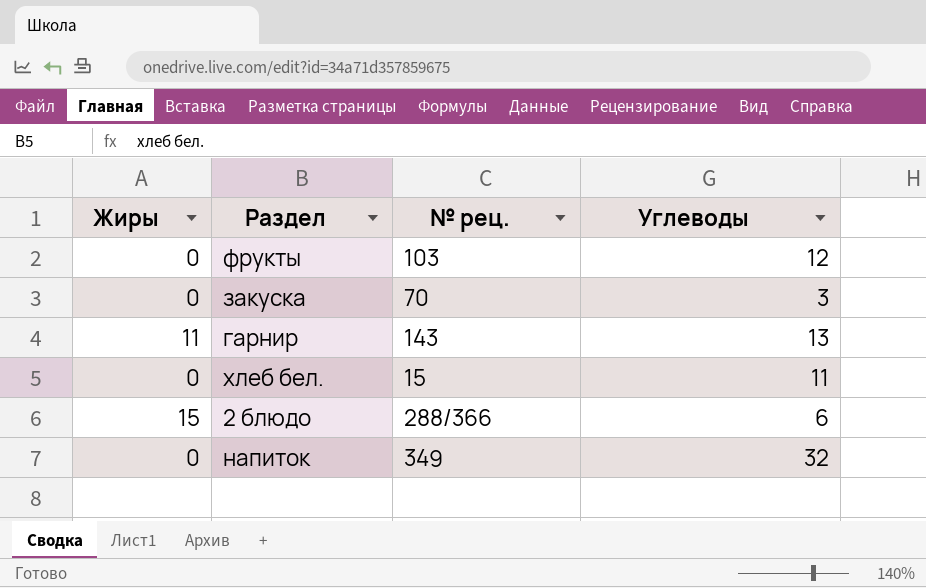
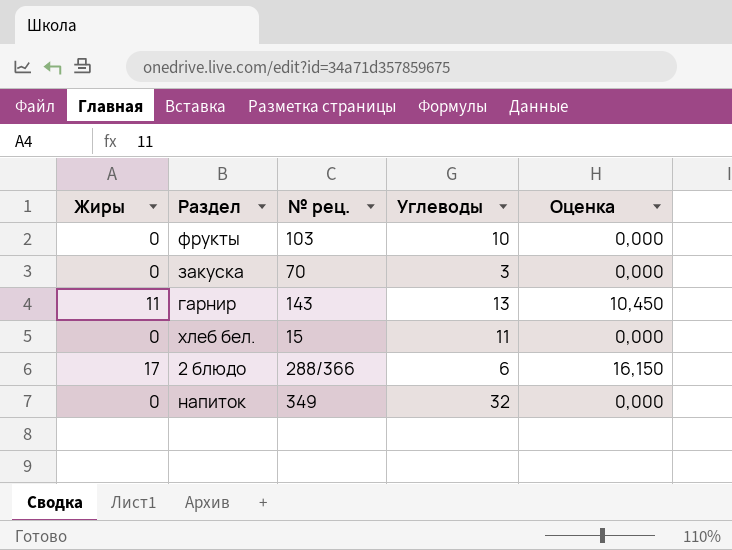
column Оценка | formula: none -> [Жиры] * 0,95
фрукты | Углеводы: 12 -> 10
2 блюдо | Жиры: 15 -> 17

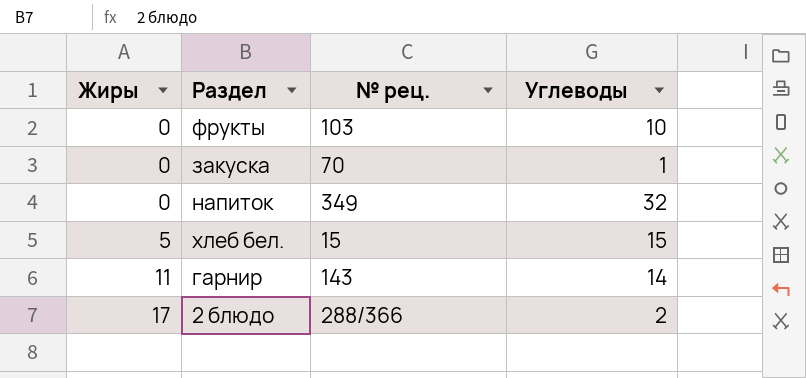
row order: none -> Жиры ascending
column Оценка | formula: [Жиры] * 0,95 -> none
закуска | Углеводы: 3 -> 1
хлеб бел. | Жиры: 0 -> 5
хлеб бел. | Углеводы: 11 -> 15
гарнир | Углеводы: 13 -> 14
2 блюдо | Углеводы: 6 -> 2

